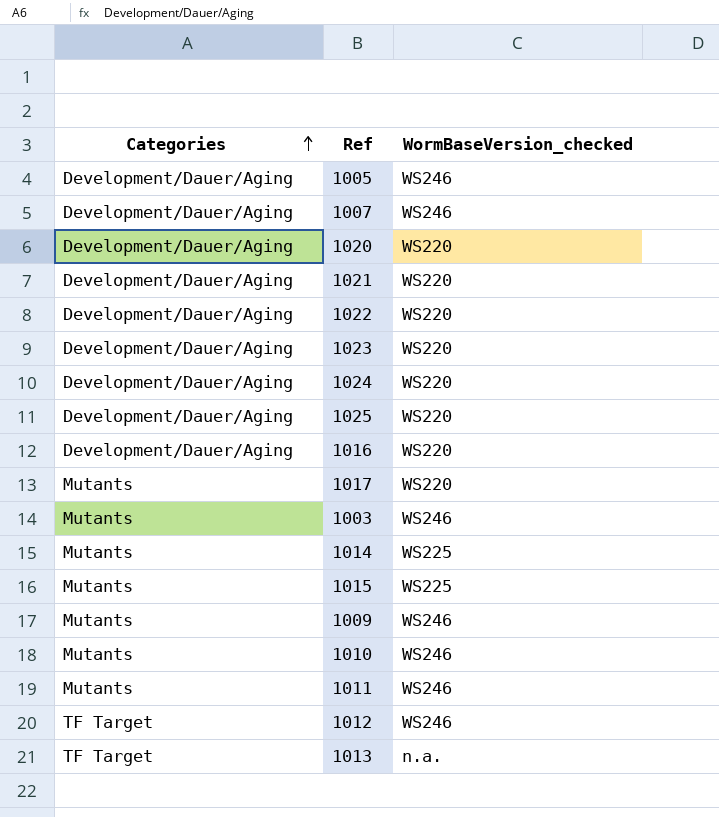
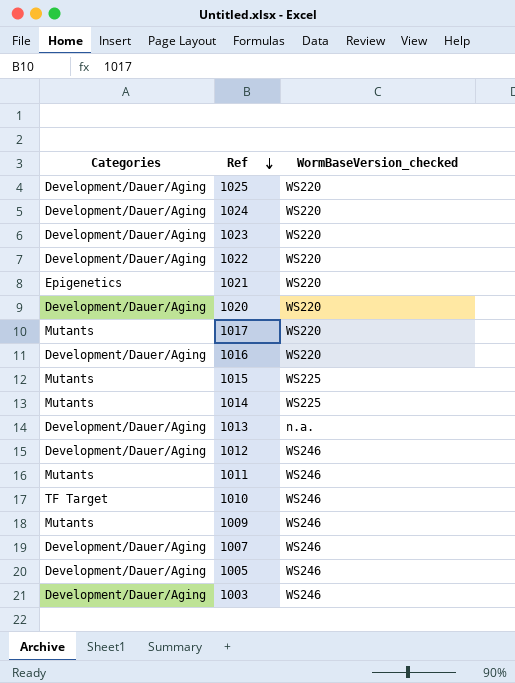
row order: Categories ascending -> Ref descending
1021 | Categories: Development/Dauer/Aging -> Epigenetics
1013 | Categories: TF Target -> Development/Dauer/Aging
1012 | Categories: TF Target -> Development/Dauer/Aging
1010 | Categories: Mutants -> TF Target
1003 | Categories: Mutants -> Development/Dauer/Aging

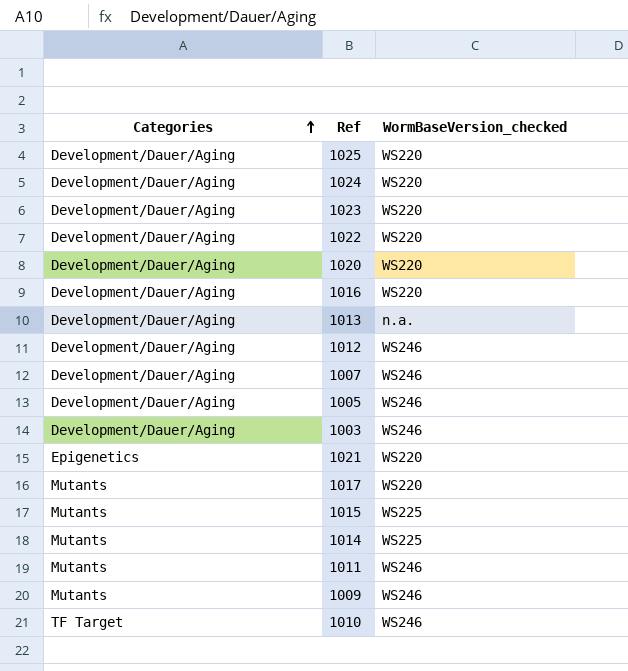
row order: Ref descending -> Categories ascending

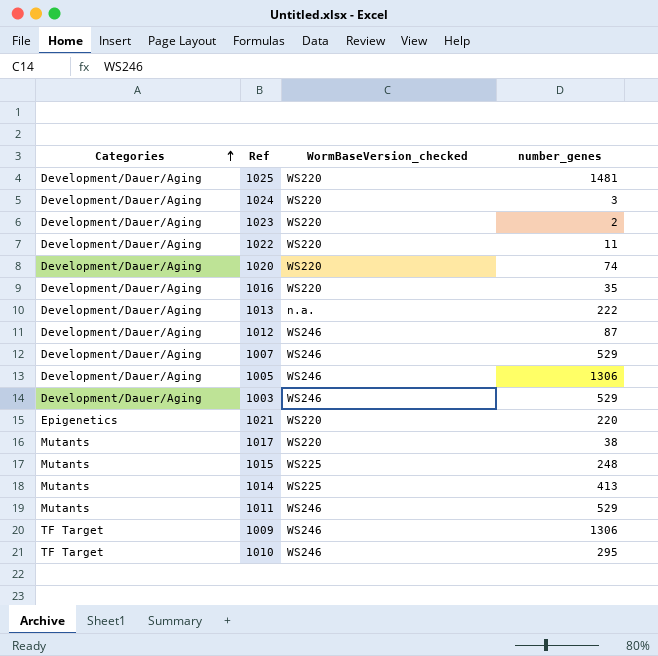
column number_genes | position: none -> 4
1009 | Categories: Mutants -> TF Target

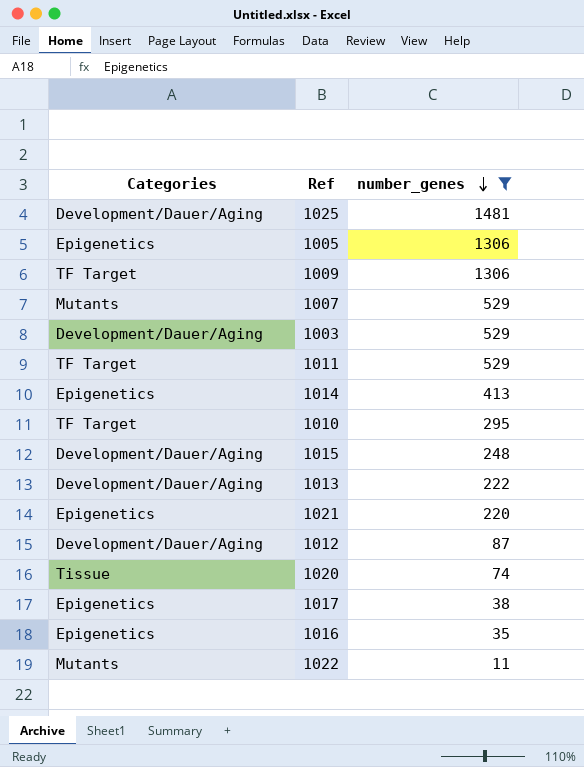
filter: none -> number_genes >= 11
row order: Categories ascending -> number_genes descending
column WormBaseVersion_checked | position: 3 -> none
1005 | Categories: Development/Dauer/Aging -> Epigenetics
1007 | Categories: Development/Dauer/Aging -> Mutants
1011 | Categories: Mutants -> TF Target
1014 | Categories: Mutants -> Epigenetics
1015 | Categories: Mutants -> Development/Dauer/Aging
1020 | Categories: Development/Dauer/Aging -> Tissue
1017 | Categories: Mutants -> Epigenetics
1016 | Categories: Development/Dauer/Aging -> Epigenetics
1022 | Categories: Development/Dauer/Aging -> Mutants

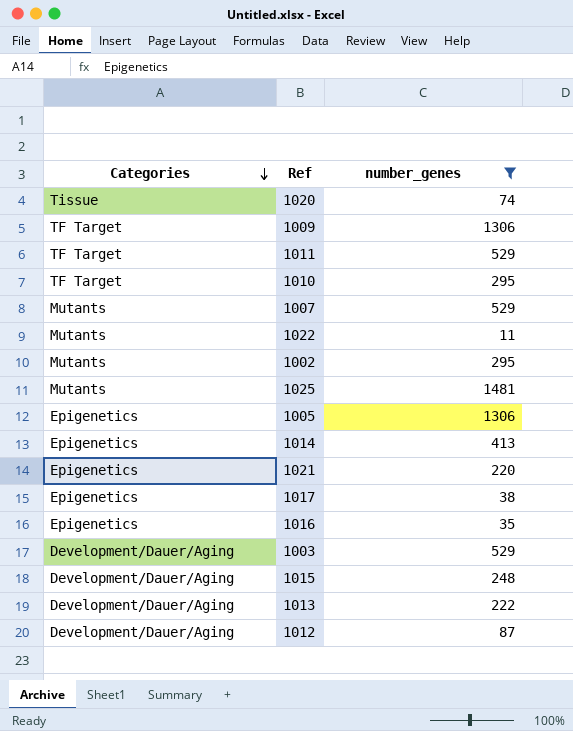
row order: number_genes descending -> Categories descending
row 1002: none -> Mutants | 295
1025 | Categories: Development/Dauer/Aging -> Mutants

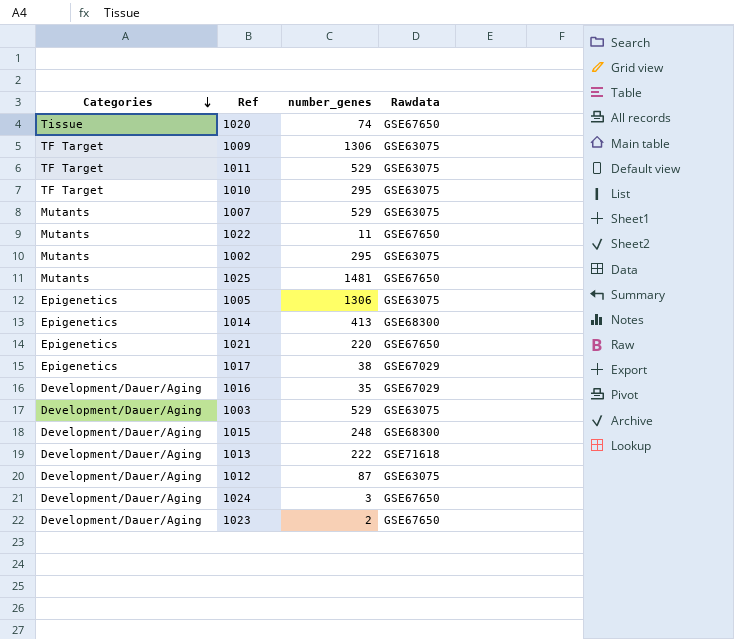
filter: number_genes >= 11 -> none
column Rawdata | position: none -> 4
1016 | Categories: Epigenetics -> Development/Dauer/Aging

